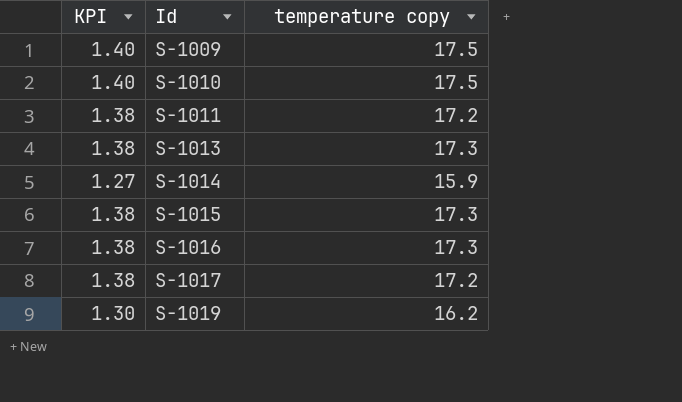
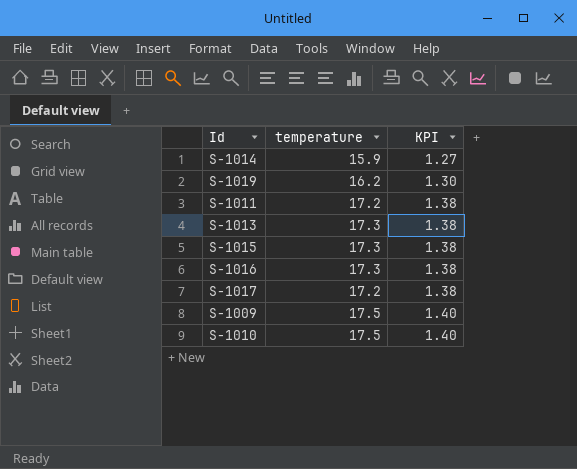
row order: Id ascending -> KPI ascending
column name: temperature copy -> temperature
column KPI | position: 1 -> 3

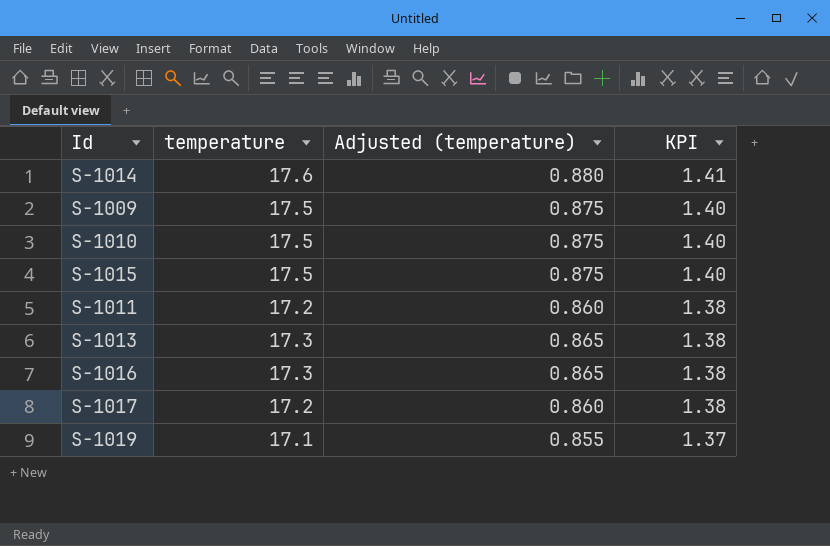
row order: KPI ascending -> KPI descending
column Adjusted (temperature) | formula: none -> [temperature] * 0.05
S-1014 | temperature: 15.9 -> 17.6
S-1014 | KPI: 1.27 -> 1.41
S-1015 | temperature: 17.3 -> 17.5
S-1015 | KPI: 1.38 -> 1.40
S-1019 | temperature: 16.2 -> 17.1
S-1019 | KPI: 1.30 -> 1.37

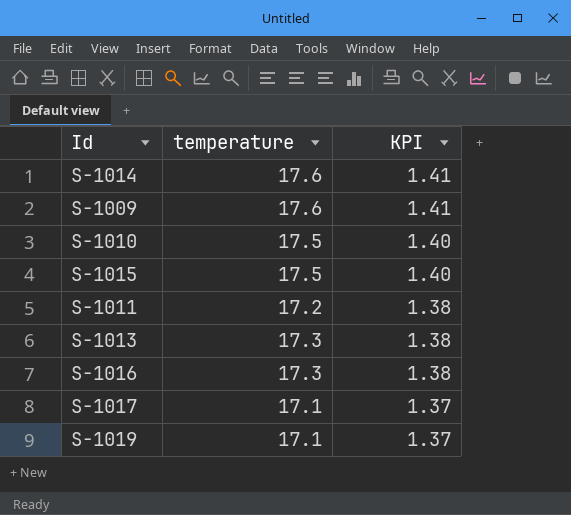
column Adjusted (temperature) | formula: [temperature] * 0.05 -> none
S-1009 | temperature: 17.5 -> 17.6
S-1009 | KPI: 1.40 -> 1.41
S-1017 | temperature: 17.2 -> 17.1
S-1017 | KPI: 1.38 -> 1.37

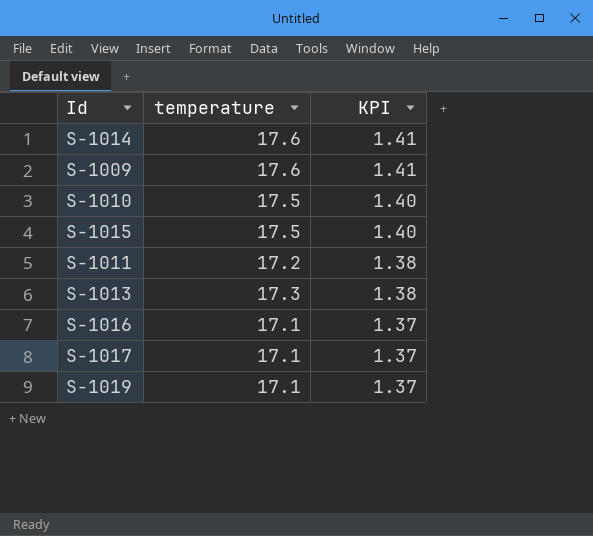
S-1016 | temperature: 17.3 -> 17.1
S-1016 | KPI: 1.38 -> 1.37

